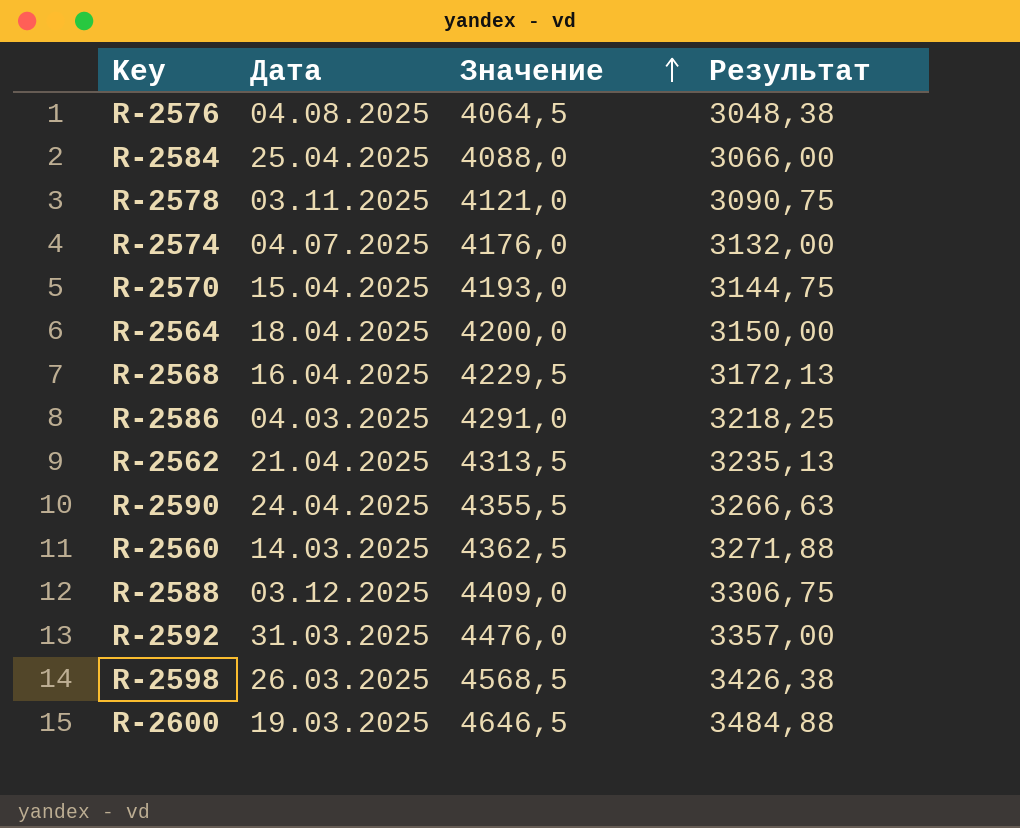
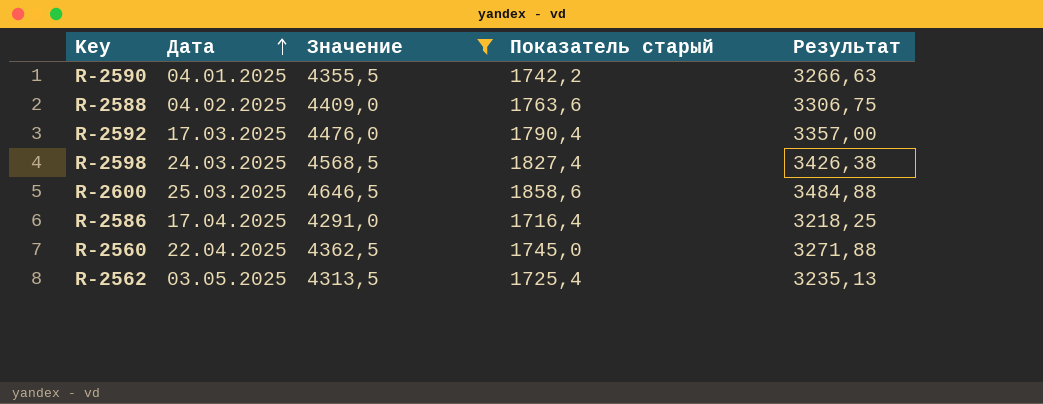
filter: none -> Значение >= 4291,0
row order: Значение ascending -> Дата ascending
column Показатель старый | formula: none -> [Значение] * 0,4
R-2590 | Дата: 24.04.2025 -> 04.01.2025
R-2588 | Дата: 03.12.2025 -> 04.02.2025
R-2592 | Дата: 31.03.2025 -> 17.03.2025
R-2598 | Дата: 26.03.2025 -> 24.03.2025
R-2600 | Дата: 19.03.2025 -> 25.03.2025
R-2586 | Дата: 04.03.2025 -> 17.04.2025
R-2560 | Дата: 14.03.2025 -> 22.04.2025
R-2562 | Дата: 21.04.2025 -> 03.05.2025

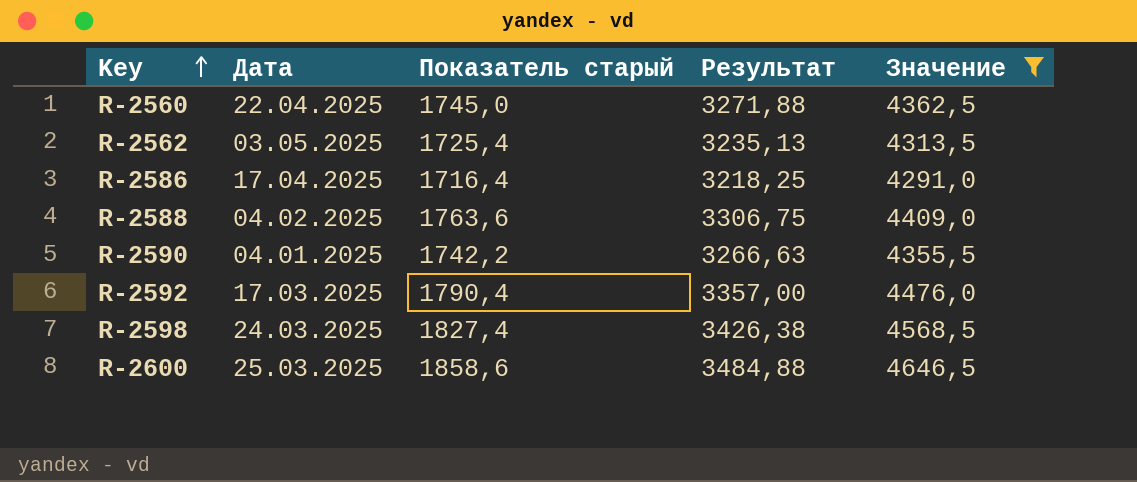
row order: Дата ascending -> Key ascending
column Значение | position: 3 -> 5

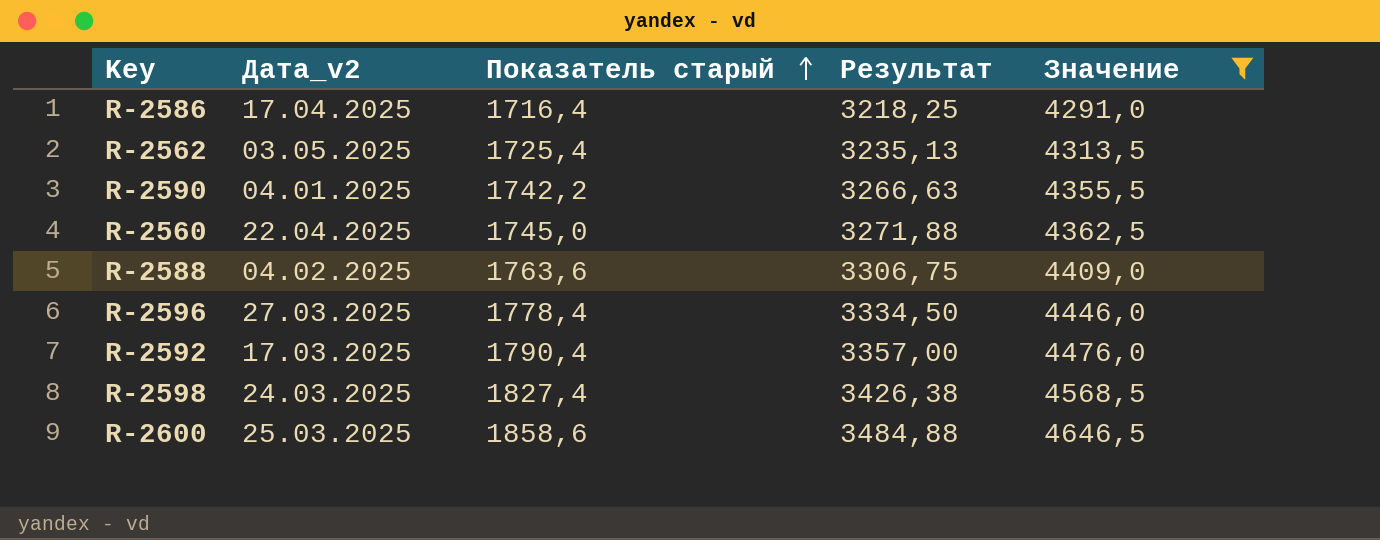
row order: Key ascending -> Показатель старый ascending
column name: Дата -> Дата_v2
row R-2596: none -> 27.03.2025 | 1778,4 | 3334,50 | 4446,0

